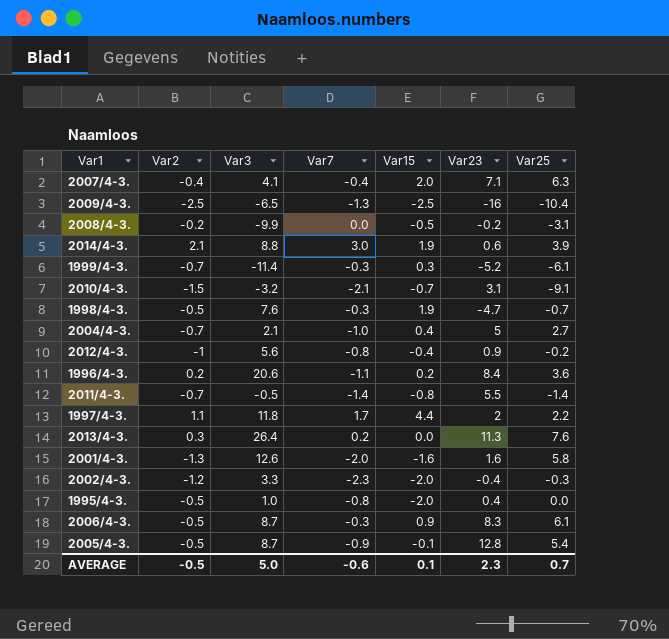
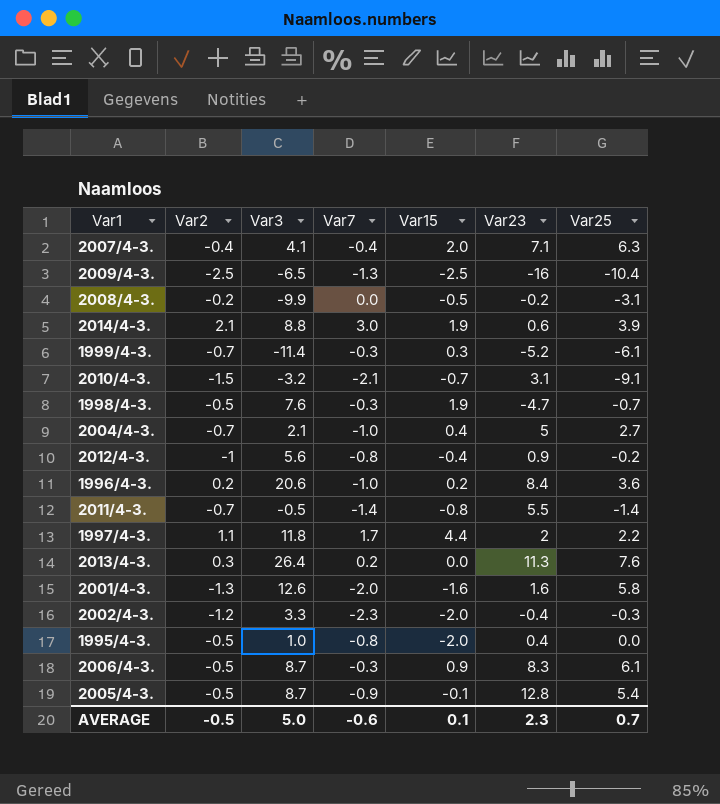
1996/4-3. | Var7: -1.1 -> -1.0

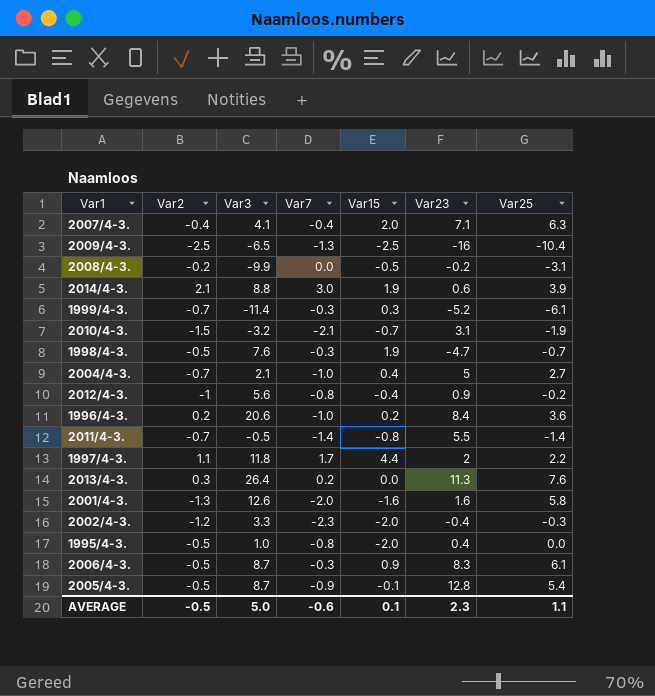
2010/4-3. | Var25: -9.1 -> -1.9
AVERAGE | Var25: 0.7 -> 1.1

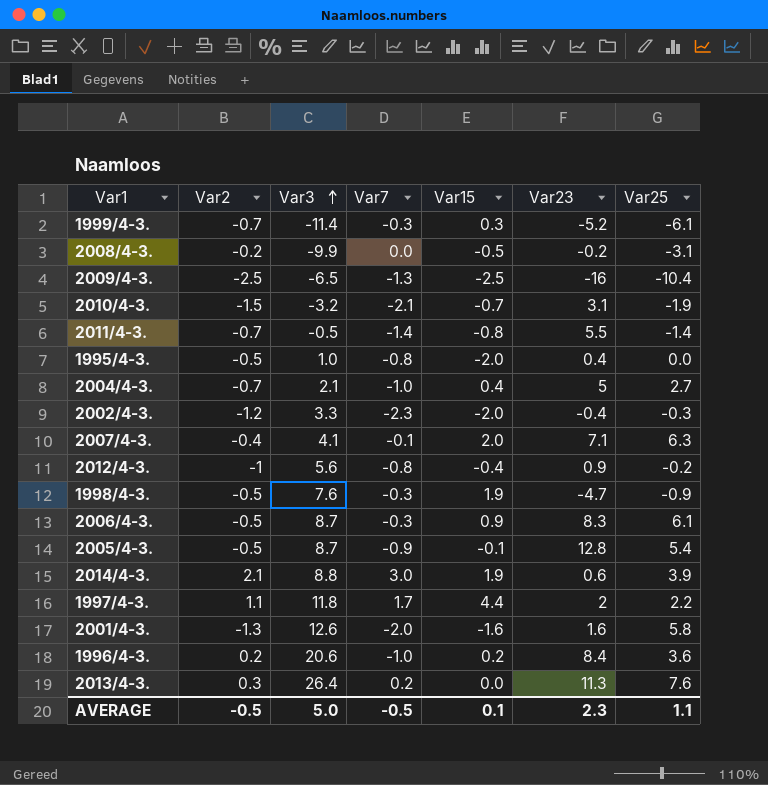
row order: none -> Var3 ascending
2007/4-3. | Var7: -0.4 -> -0.1
1998/4-3. | Var25: -0.7 -> -0.9
AVERAGE | Var7: -0.6 -> -0.5

